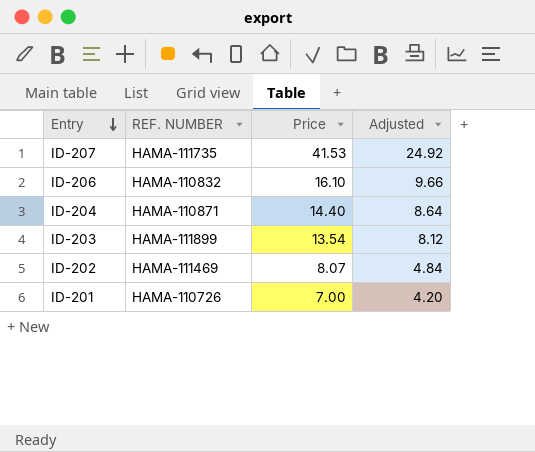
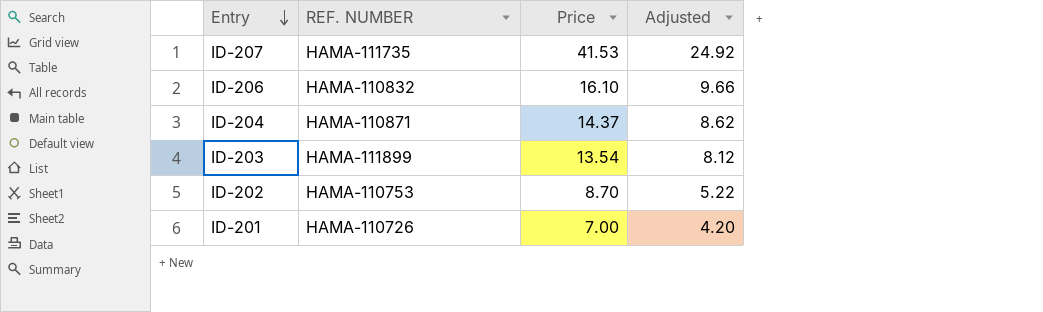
ID-204 | Price: 14.40 -> 14.37
ID-204 | Adjusted: 8.64 -> 8.62
ID-202 | REF. NUMBER: HAMA-111469 -> HAMA-110753
ID-202 | Price: 8.07 -> 8.70
ID-202 | Adjusted: 4.84 -> 5.22

